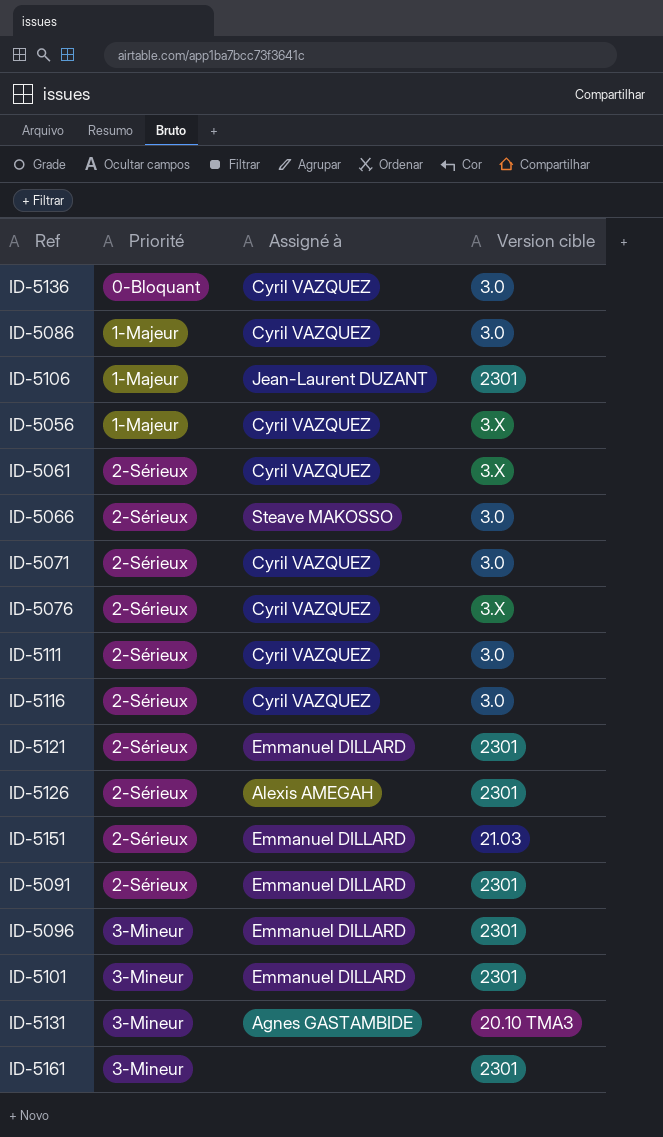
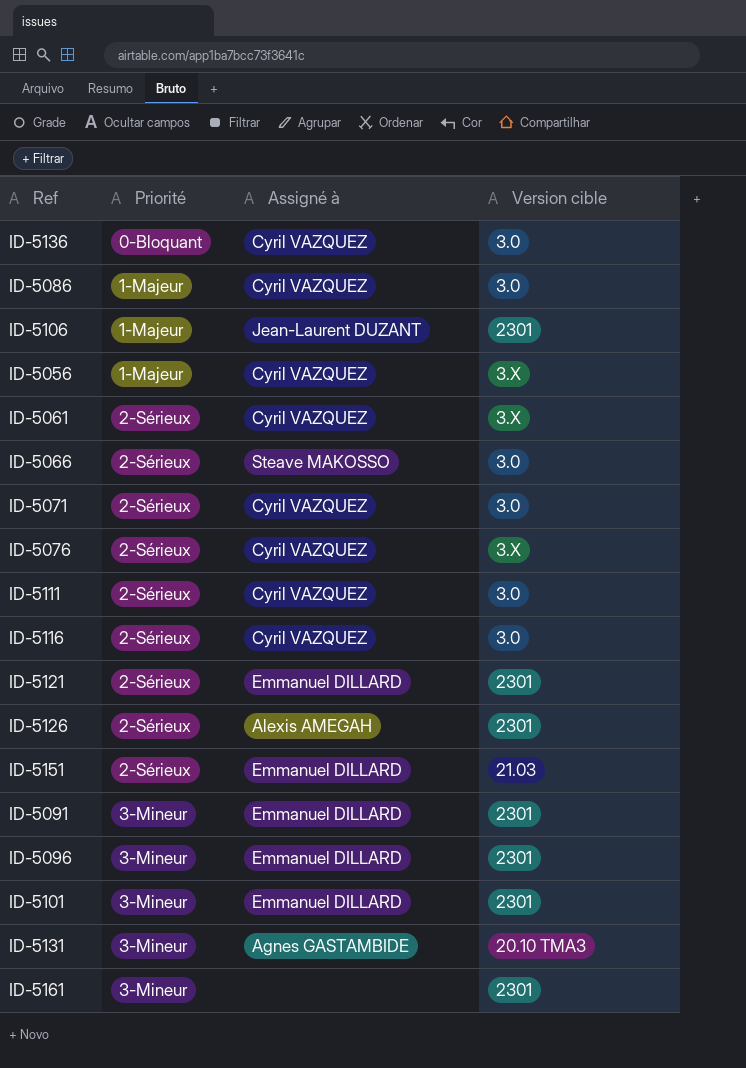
ID-5091 | Priorité: 2-Sérieux -> 3-Mineur

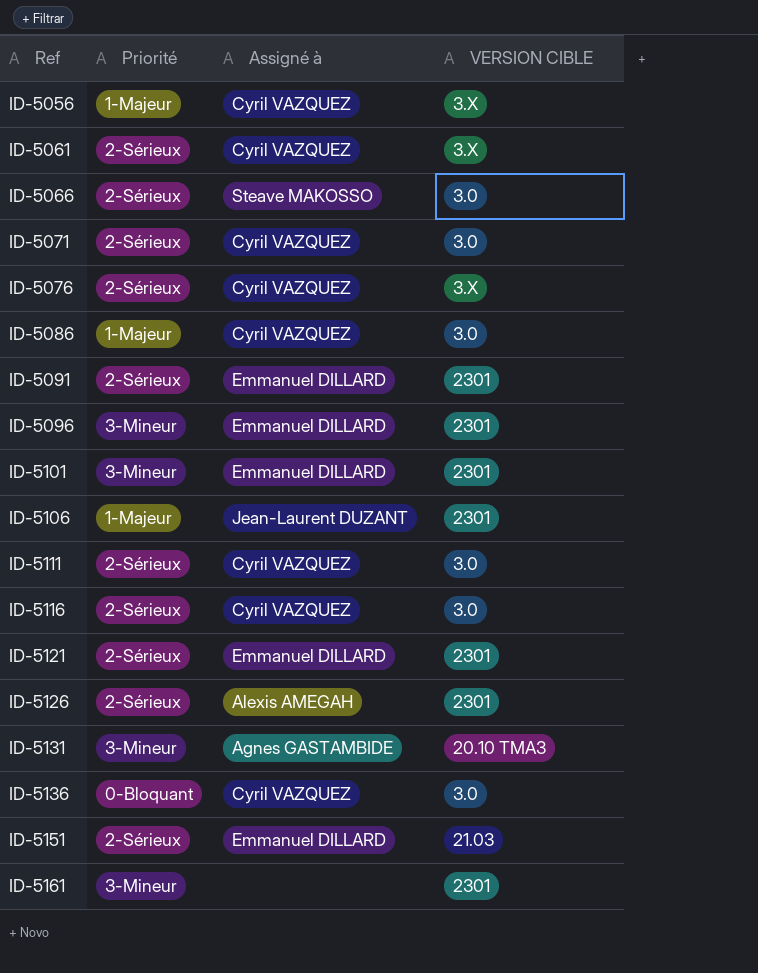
row order: Priorité ascending -> Ref ascending
column name: Version cible -> VERSION CIBLE
ID-5091 | Priorité: 3-Mineur -> 2-Sérieux

